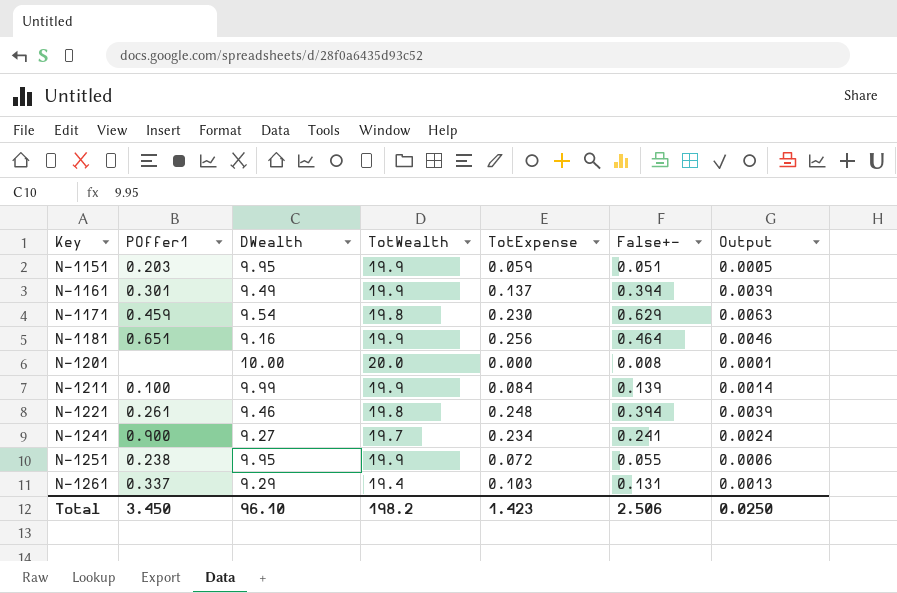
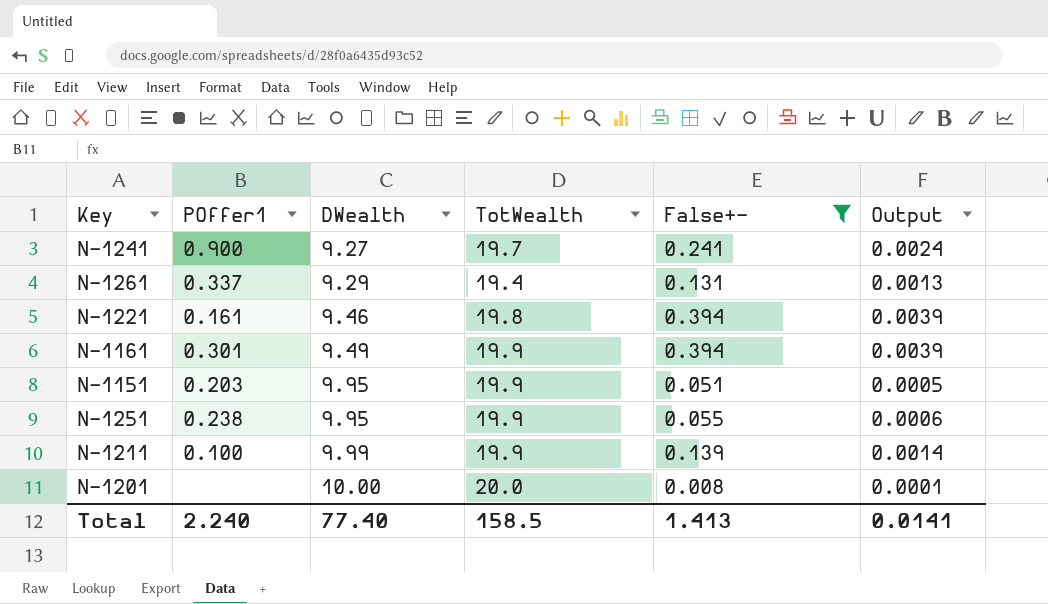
filter: none -> False+- <= 0.394
row order: Key ascending -> DWealth ascending
column TotExpense | position: 5 -> none
N-1221 | POffer1: 0.261 -> 0.161
Total | POffer1: 3.450 -> 2.240
Total | DWealth: 96.10 -> 77.40
Total | TotWealth: 198.2 -> 158.5
Total | False+-: 2.506 -> 1.413
Total | Output: 0.0250 -> 0.0141

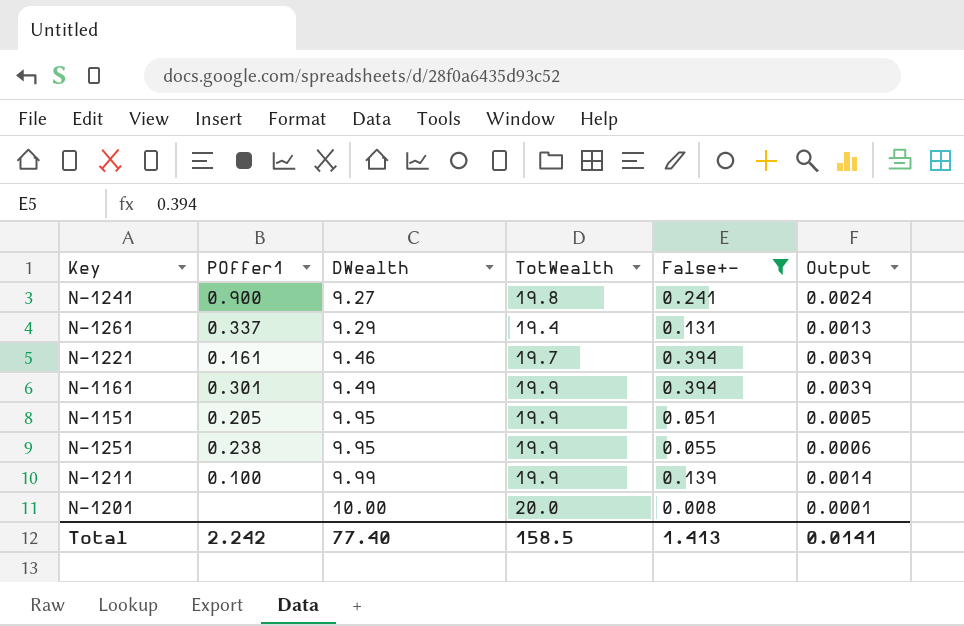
N-1241 | TotWealth: 19.7 -> 19.8
N-1221 | TotWealth: 19.8 -> 19.7
N-1151 | POffer1: 0.203 -> 0.205
Total | POffer1: 2.240 -> 2.242

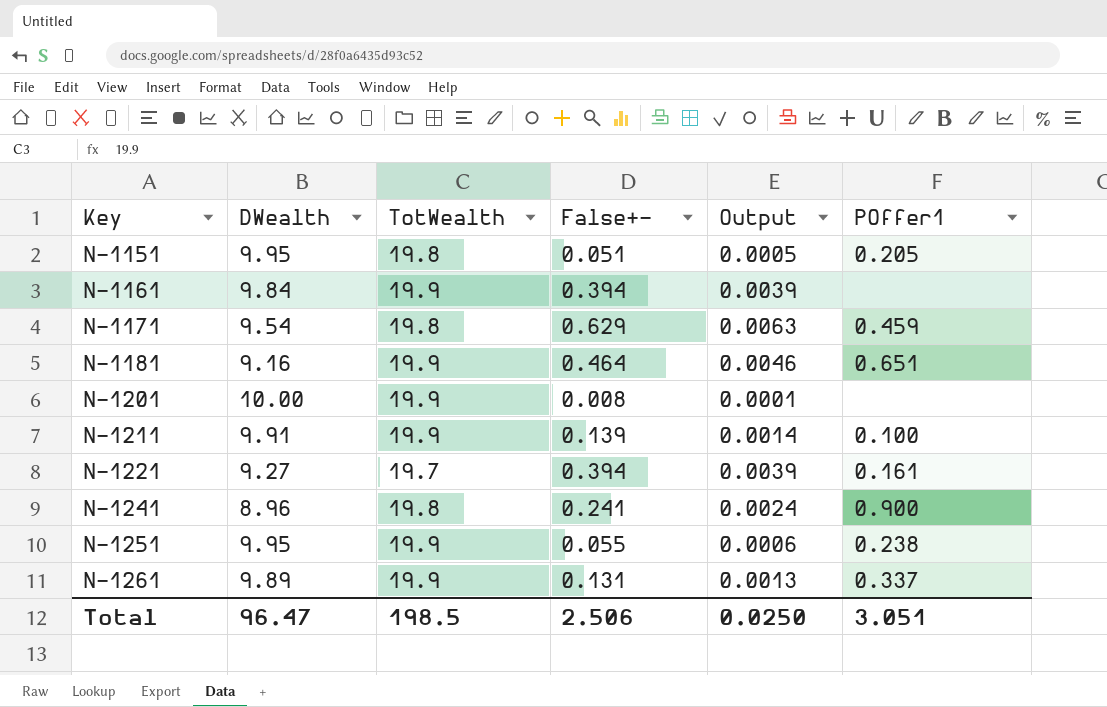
filter: False+- <= 0.394 -> none
row order: DWealth ascending -> Key ascending
column POffer1 | position: 2 -> 6
N-1151 | TotWealth: 19.9 -> 19.8
N-1161 | DWealth: 9.49 -> 9.84
N-1161 | POffer1: 0.301 -> none
N-1201 | TotWealth: 20.0 -> 19.9
N-1211 | DWealth: 9.99 -> 9.91
N-1221 | DWealth: 9.46 -> 9.27
N-1241 | DWealth: 9.27 -> 8.96
N-1261 | DWealth: 9.29 -> 9.89
N-1261 | TotWealth: 19.4 -> 19.9
Total | DWealth: 77.40 -> 96.47
Total | TotWealth: 158.5 -> 198.5
Total | False+-: 1.413 -> 2.506
Total | Output: 0.0141 -> 0.0250
Total | POffer1: 2.242 -> 3.051

